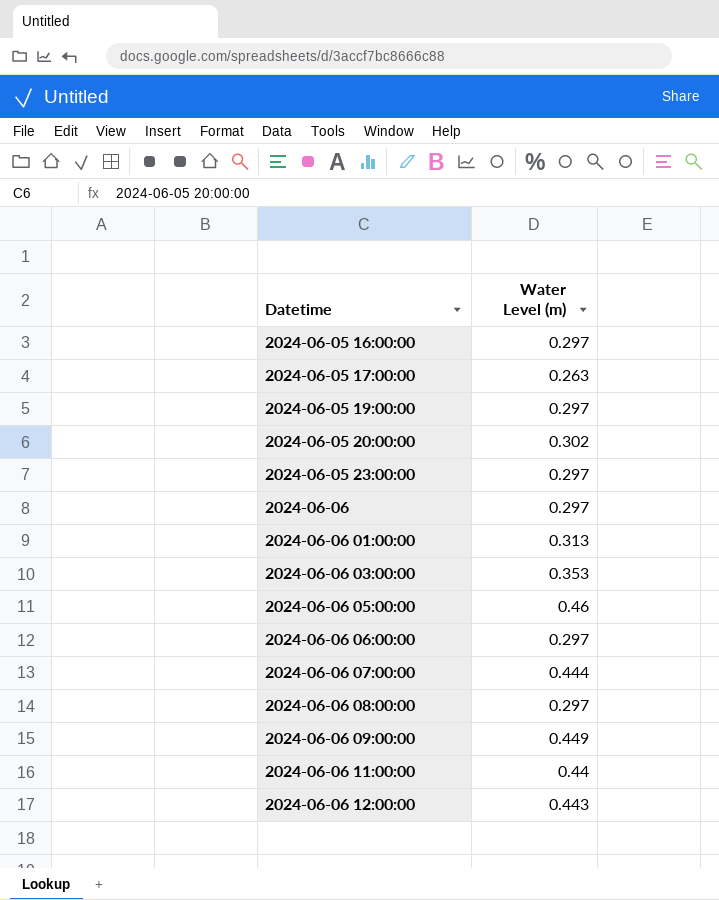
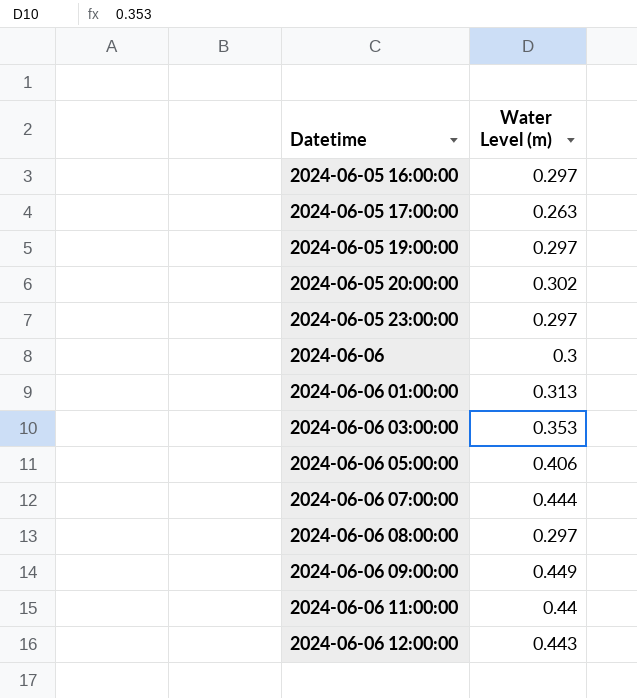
row 2024-06-06 06:00:00: 0.297 -> none
2024-06-06 | Water Level (m): 0.297 -> 0.3
2024-06-06 05:00:00 | Water Level (m): 0.46 -> 0.406

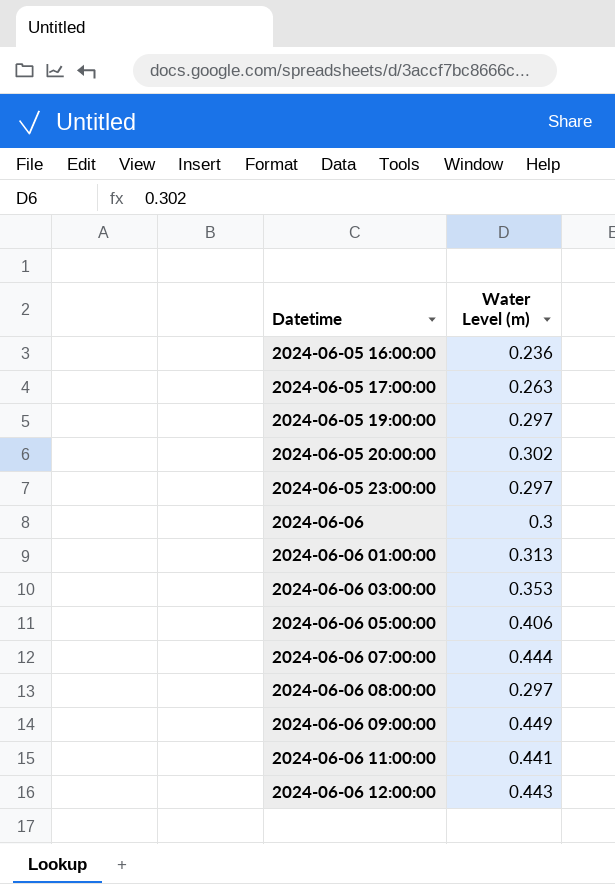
2024-06-05 16:00:00 | Water Level (m): 0.297 -> 0.236
2024-06-06 11:00:00 | Water Level (m): 0.44 -> 0.441

